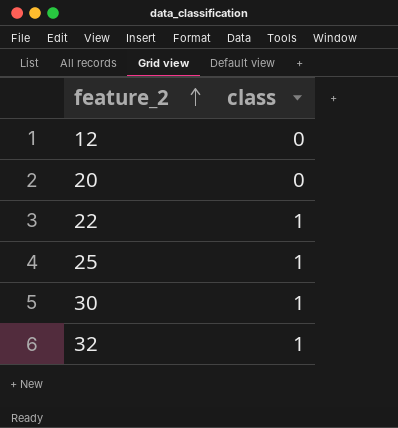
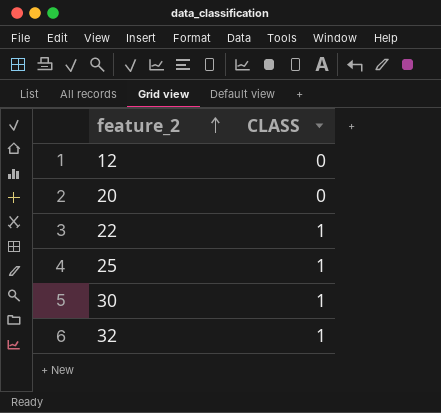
column name: class -> CLASS

